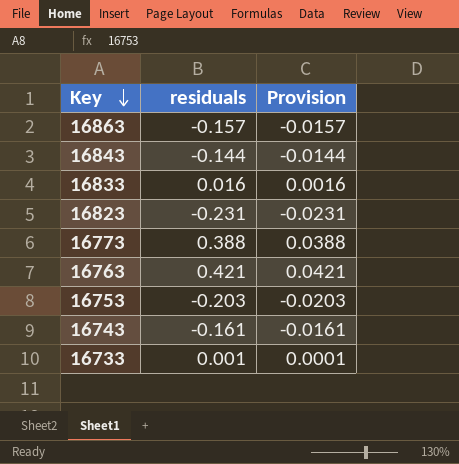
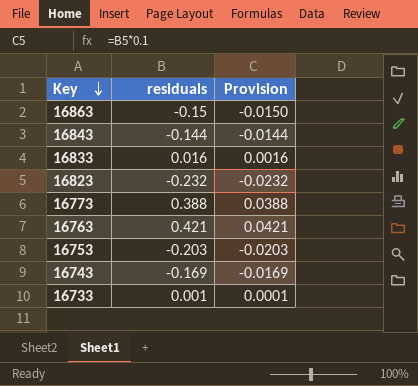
16863 | residuals: -0.157 -> -0.15
16863 | Provision: -0.0157 -> -0.0150
16823 | residuals: -0.231 -> -0.232
16823 | Provision: -0.0231 -> -0.0232
16743 | residuals: -0.161 -> -0.169
16743 | Provision: -0.0161 -> -0.0169

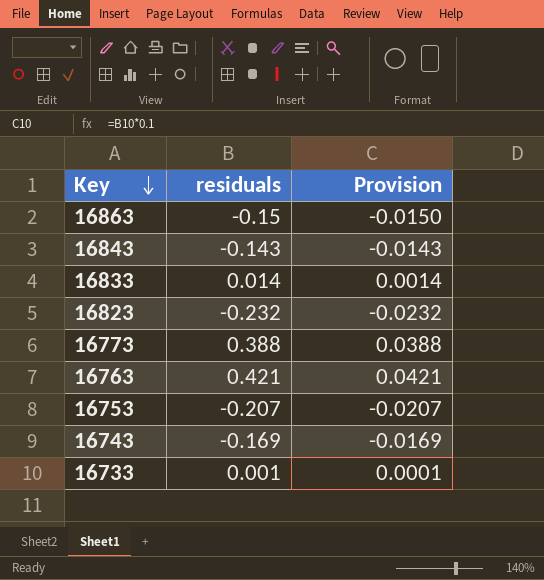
16843 | residuals: -0.144 -> -0.143
16843 | Provision: -0.0144 -> -0.0143
16833 | residuals: 0.016 -> 0.014
16833 | Provision: 0.0016 -> 0.0014
16753 | residuals: -0.203 -> -0.207
16753 | Provision: -0.0203 -> -0.0207

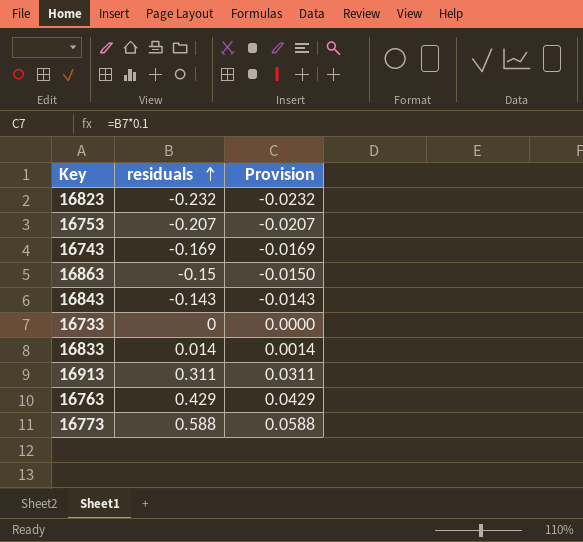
row order: Key descending -> residuals ascending
16733 | residuals: 0.001 -> 0
16733 | Provision: 0.0001 -> 0.0000
row 16913: none -> 0.311 | 0.0311
16763 | residuals: 0.421 -> 0.429
16763 | Provision: 0.0421 -> 0.0429
16773 | residuals: 0.388 -> 0.588
16773 | Provision: 0.0388 -> 0.0588

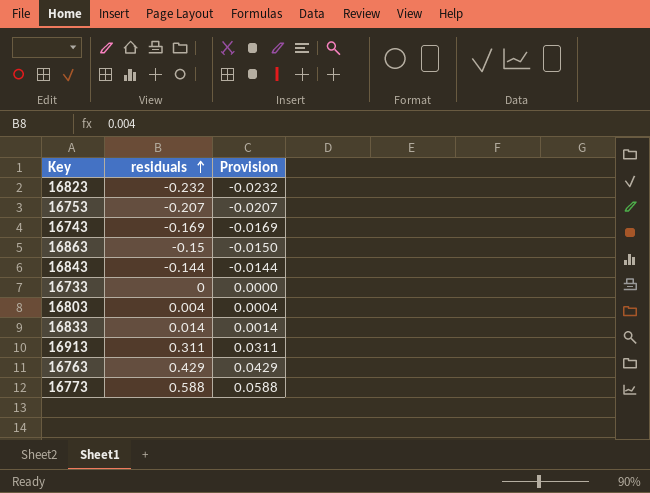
16843 | residuals: -0.143 -> -0.144
16843 | Provision: -0.0143 -> -0.0144
row 16803: none -> 0.004 | 0.0004

